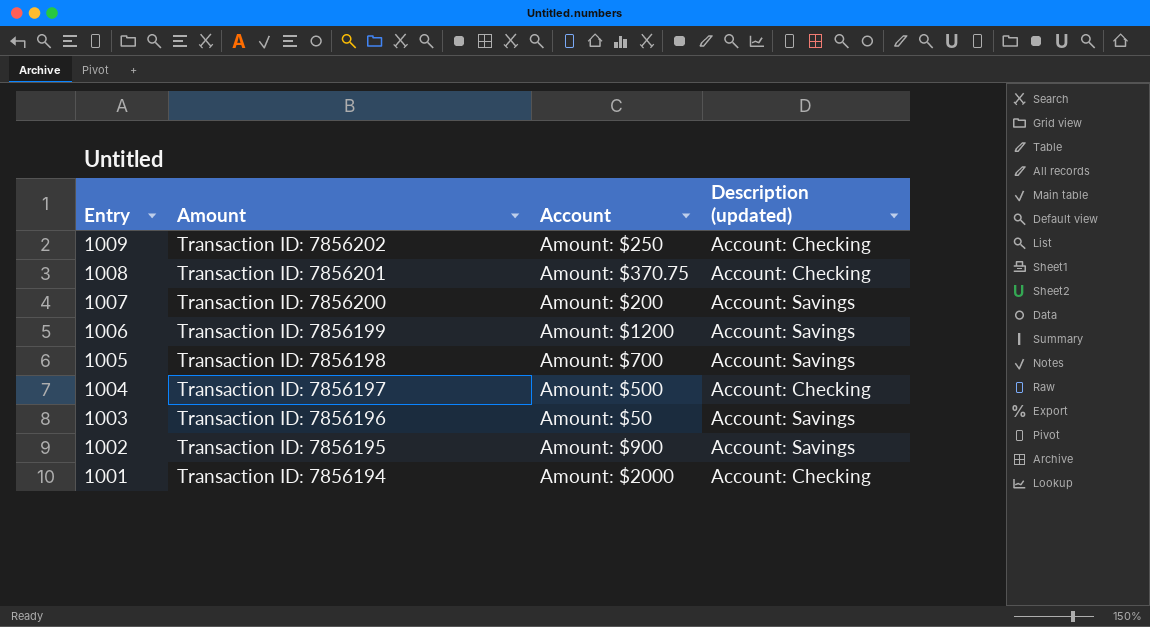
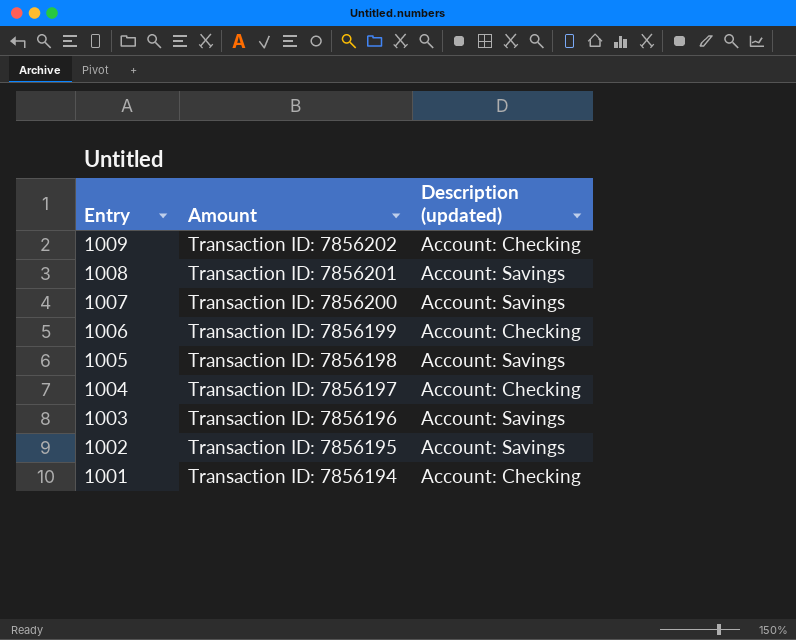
column Account | position: 3 -> none
1008 | Description (updated): Account: Checking -> Account: Savings
1006 | Description (updated): Account: Savings -> Account: Checking

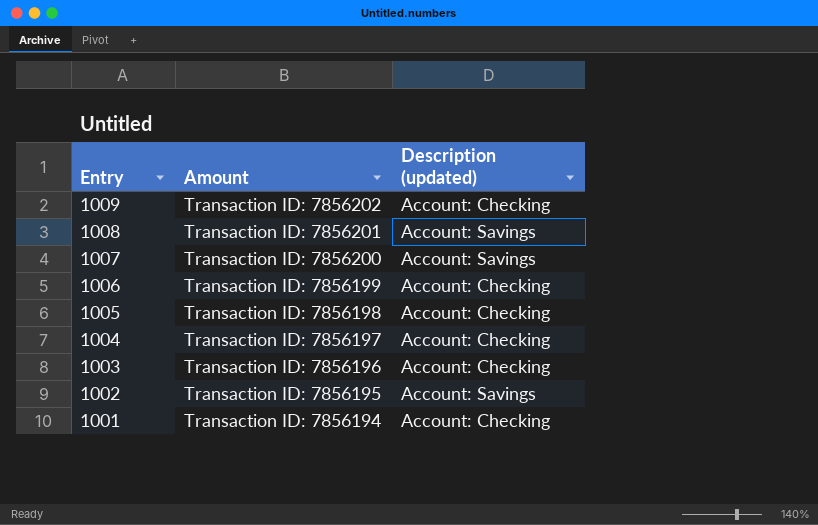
1005 | Description (updated): Account: Savings -> Account: Checking
1003 | Description (updated): Account: Savings -> Account: Checking

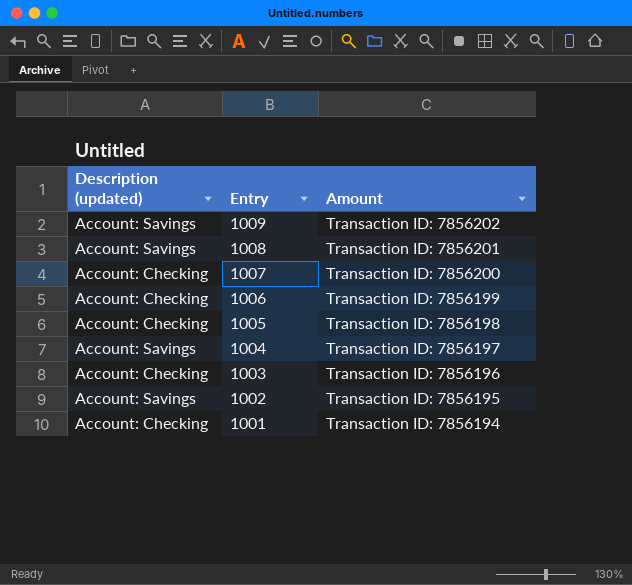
column Description (updated) | position: 3 -> 1
1009 | Description (updated): Account: Checking -> Account: Savings
1007 | Description (updated): Account: Savings -> Account: Checking
1004 | Description (updated): Account: Checking -> Account: Savings

